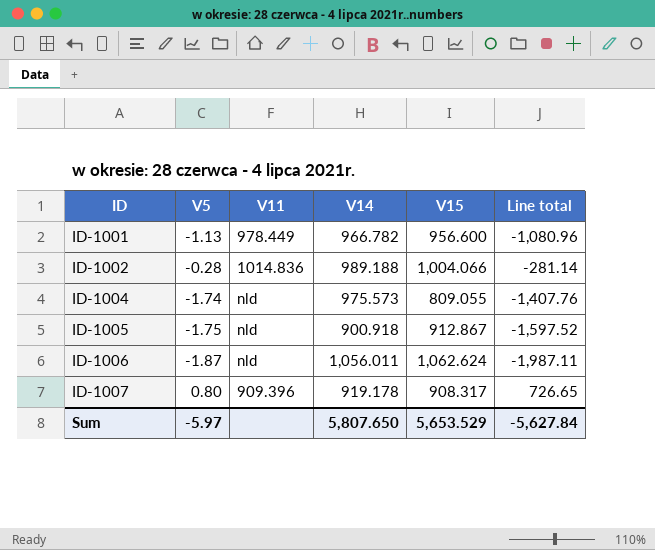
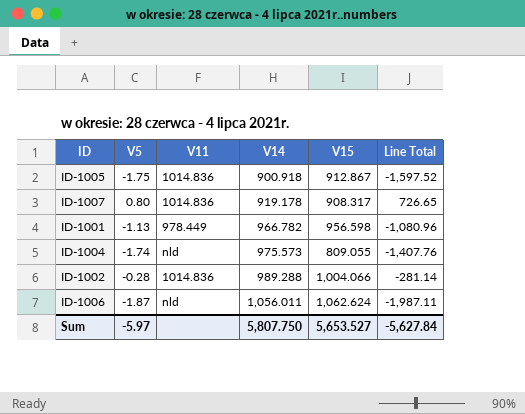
row order: ID ascending -> V14 ascending
column name: Line total -> Line Total
ID-1005 | V11: nld -> 1014.836
ID-1007 | V11: 909.396 -> 1014.836
ID-1001 | V15: 956.600 -> 956.598
ID-1002 | V14: 989.188 -> 989.288
Sum | V14: 5,807.650 -> 5,807.750
Sum | V15: 5,653.529 -> 5,653.527

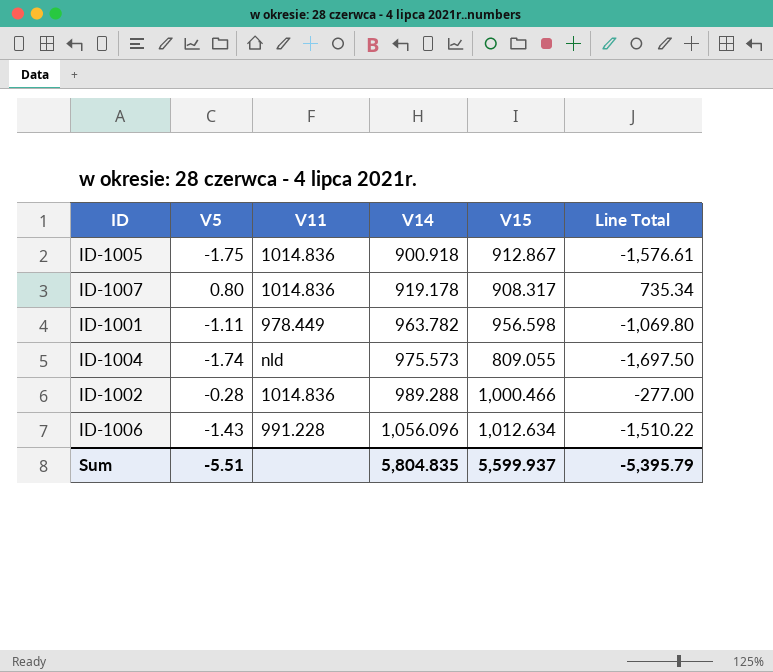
column Line Total | formula: [V5] * [V15] -> [V5] * [V14]
ID-1001 | V5: -1.13 -> -1.11
ID-1001 | V14: 966.782 -> 963.782
ID-1002 | V15: 1,004.066 -> 1,000.466
ID-1006 | V5: -1.87 -> -1.43
ID-1006 | V11: nld -> 991.228
ID-1006 | V14: 1,056.011 -> 1,056.096
ID-1006 | V15: 1,062.624 -> 1,012.634
Sum | V5: -5.97 -> -5.51
Sum | V14: 5,807.750 -> 5,804.835
Sum | V15: 5,653.527 -> 5,599.937
Sum | Line Total: -5,627.84 -> -5,395.79

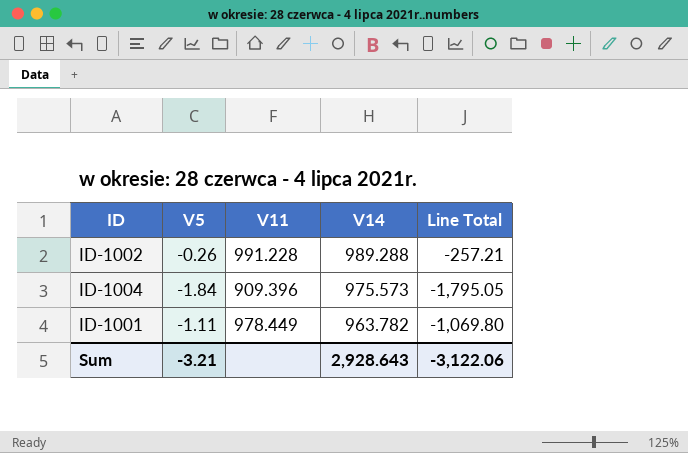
row order: V14 ascending -> V14 descending
column V15 | position: 5 -> none
row ID-1005: -1.75 | 1014.836 | 900.918 | 912.867 | -1,576.61 -> none
row ID-1007: 0.80 | 1014.836 | 919.178 | 908.317 | 735.34 -> none
row ID-1006: -1.43 | 991.228 | 1,056.096 | 1,012.634 | -1,510.22 -> none
ID-1002 | V5: -0.28 -> -0.26
ID-1002 | V11: 1014.836 -> 991.228
ID-1002 | Line Total: -277.00 -> -257.21
ID-1004 | V5: -1.74 -> -1.84
ID-1004 | V11: nld -> 909.396
ID-1004 | Line Total: -1,697.50 -> -1,795.05
Sum | V5: -5.51 -> -3.21
Sum | V14: 5,804.835 -> 2,928.643
Sum | Line Total: -5,395.79 -> -3,122.06

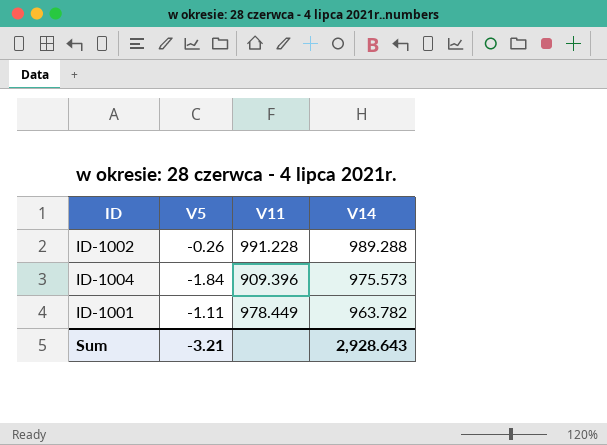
column Line Total | formula: [V5] * [V14] -> none

